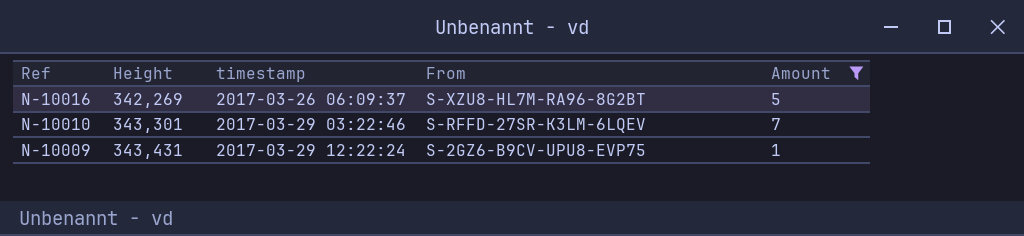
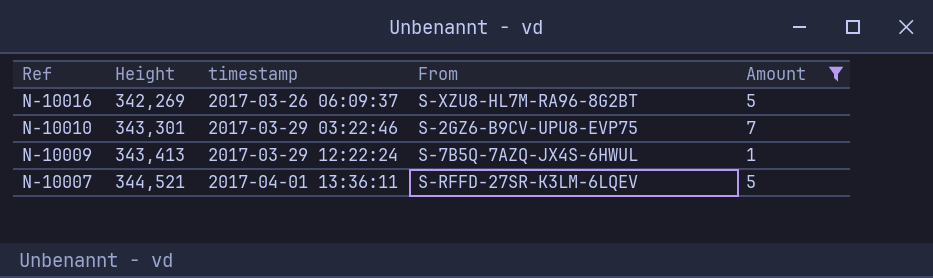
N-10010 | From: S-RFFD-27SR-K3LM-6LQEV -> S-2GZ6-B9CV-UPU8-EVP75
N-10009 | Height: 343,431 -> 343,413
N-10009 | From: S-2GZ6-B9CV-UPU8-EVP75 -> S-7B5Q-7AZQ-JX4S-6HWUL
row N-10007: none -> 344,521 | 2017-04-01 13:36:11 | S-RFFD-27SR-K3LM-6LQEV | 5

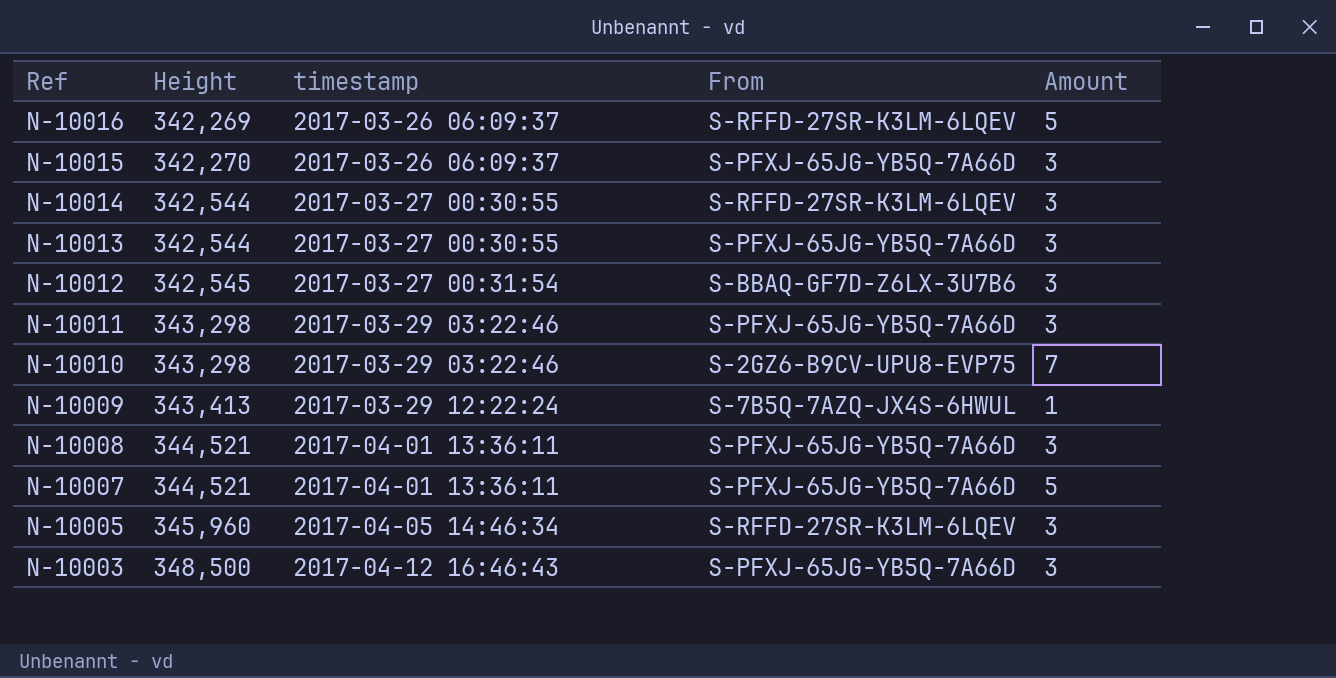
filter: Amount != 3 -> none
N-10016 | From: S-XZU8-HL7M-RA96-8G2BT -> S-RFFD-27SR-K3LM-6LQEV
N-10010 | Height: 343,301 -> 343,298
N-10007 | From: S-RFFD-27SR-K3LM-6LQEV -> S-PFXJ-65JG-YB5Q-7A66D

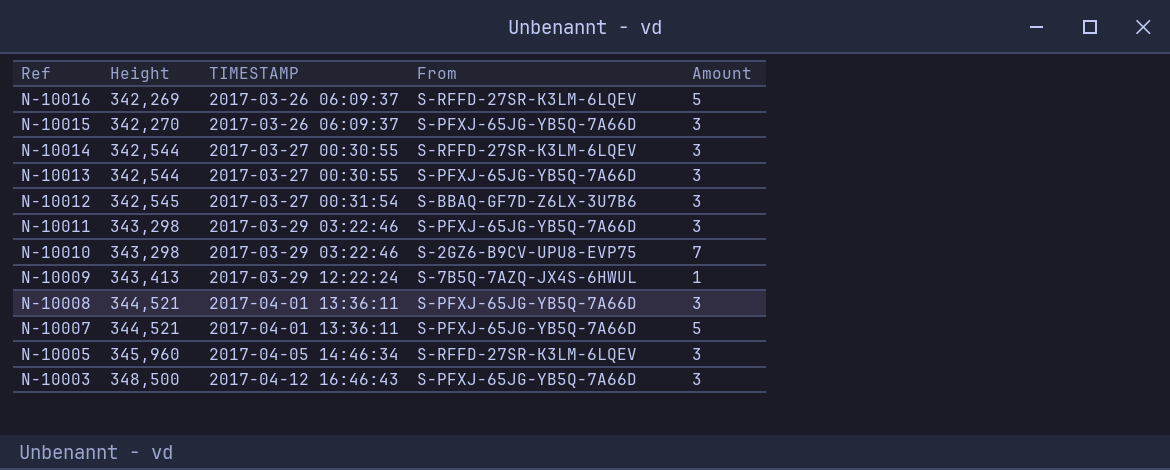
column name: timestamp -> TIMESTAMP

